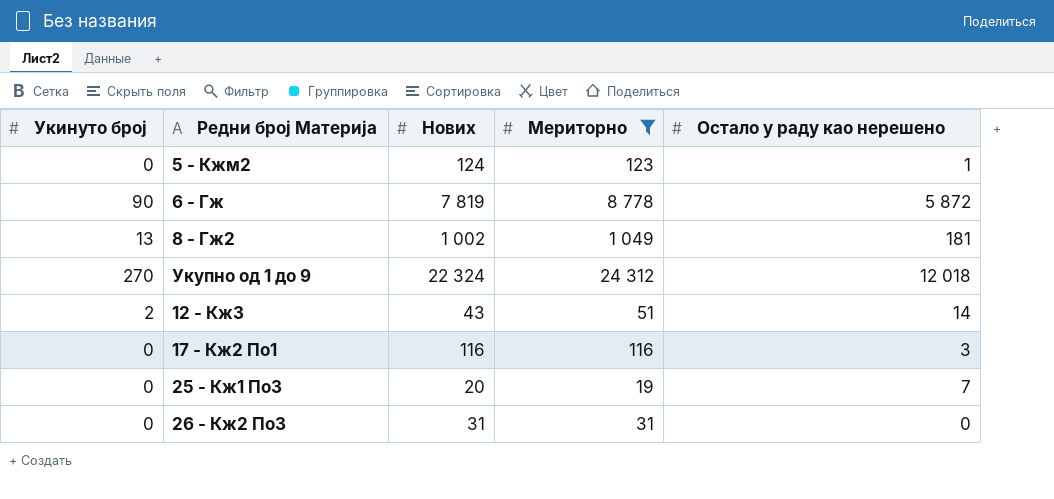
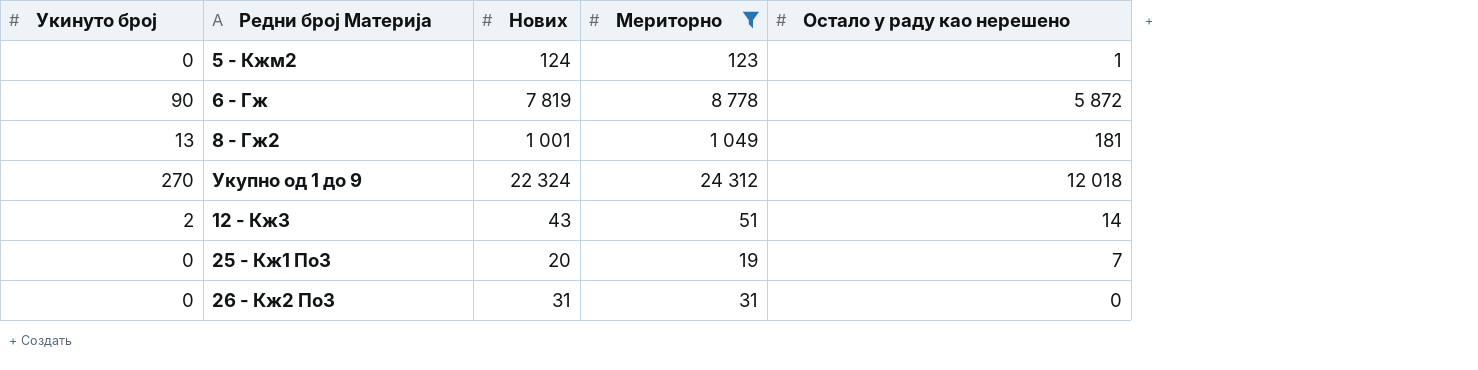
row 17 - Кж2 По1: 0 | 116 | 116 | 3 -> none
8 - Гж2 | Нових: 1 002 -> 1 001

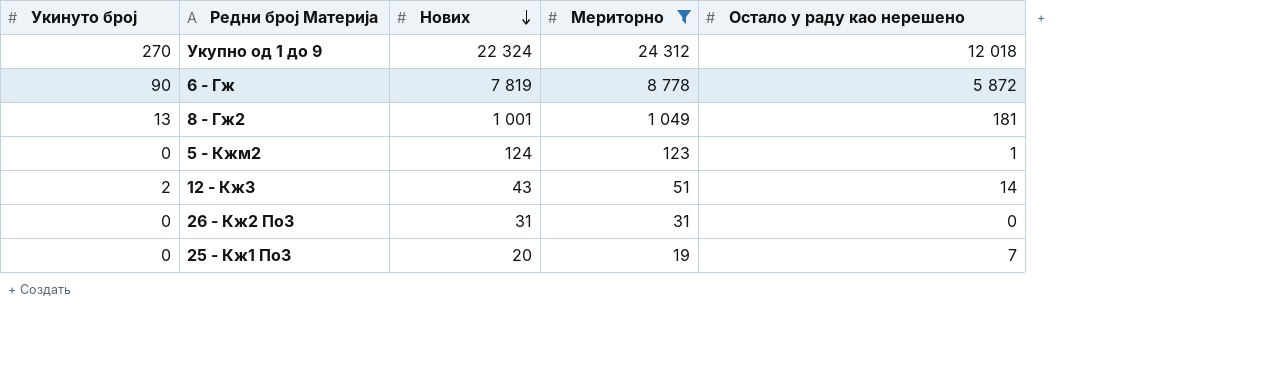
row order: none -> Нових descending

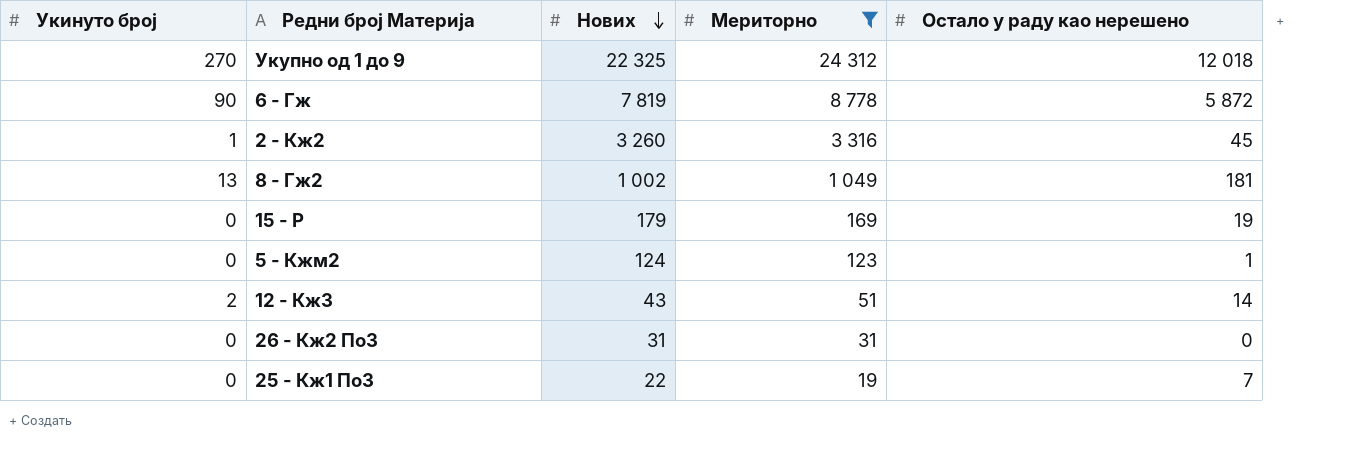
Укупно од 1 до 9 | Нових: 22 324 -> 22 325
row 2 - Кж2: none -> 1 | 3 260 | 3 316 | 45
8 - Гж2 | Нових: 1 001 -> 1 002
row 15 - Р: none -> 0 | 179 | 169 | 19
25 - Кж1 По3 | Нових: 20 -> 22

